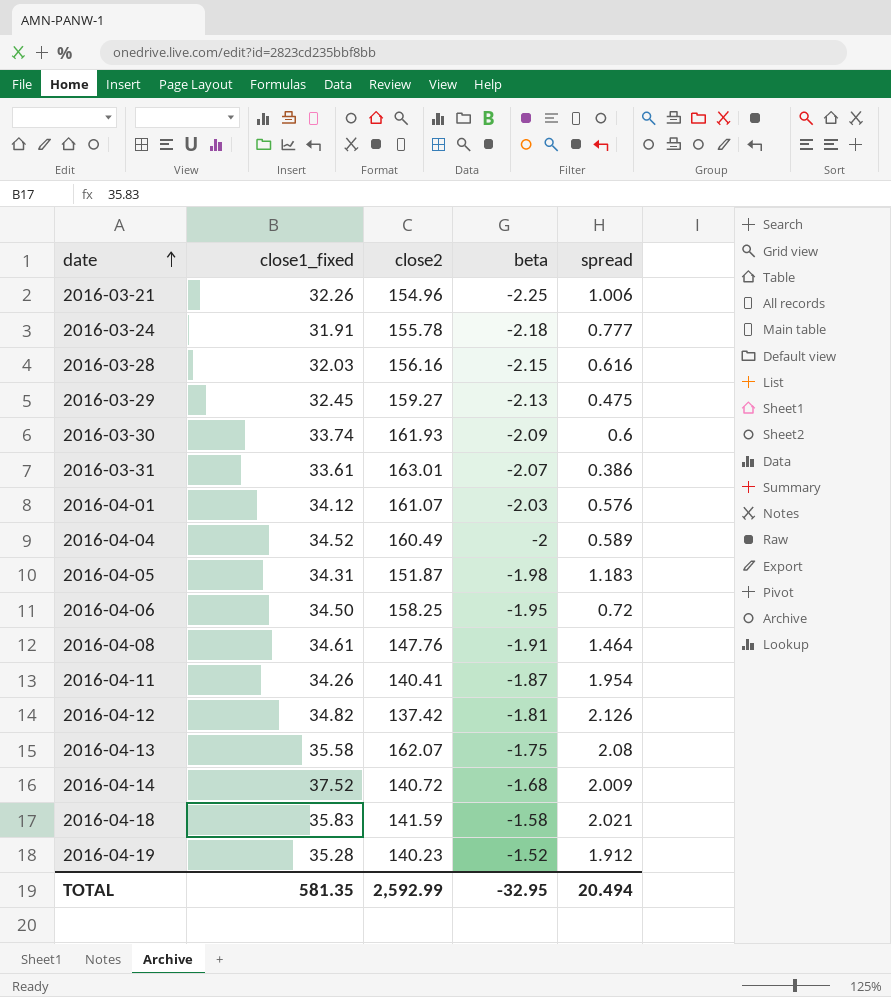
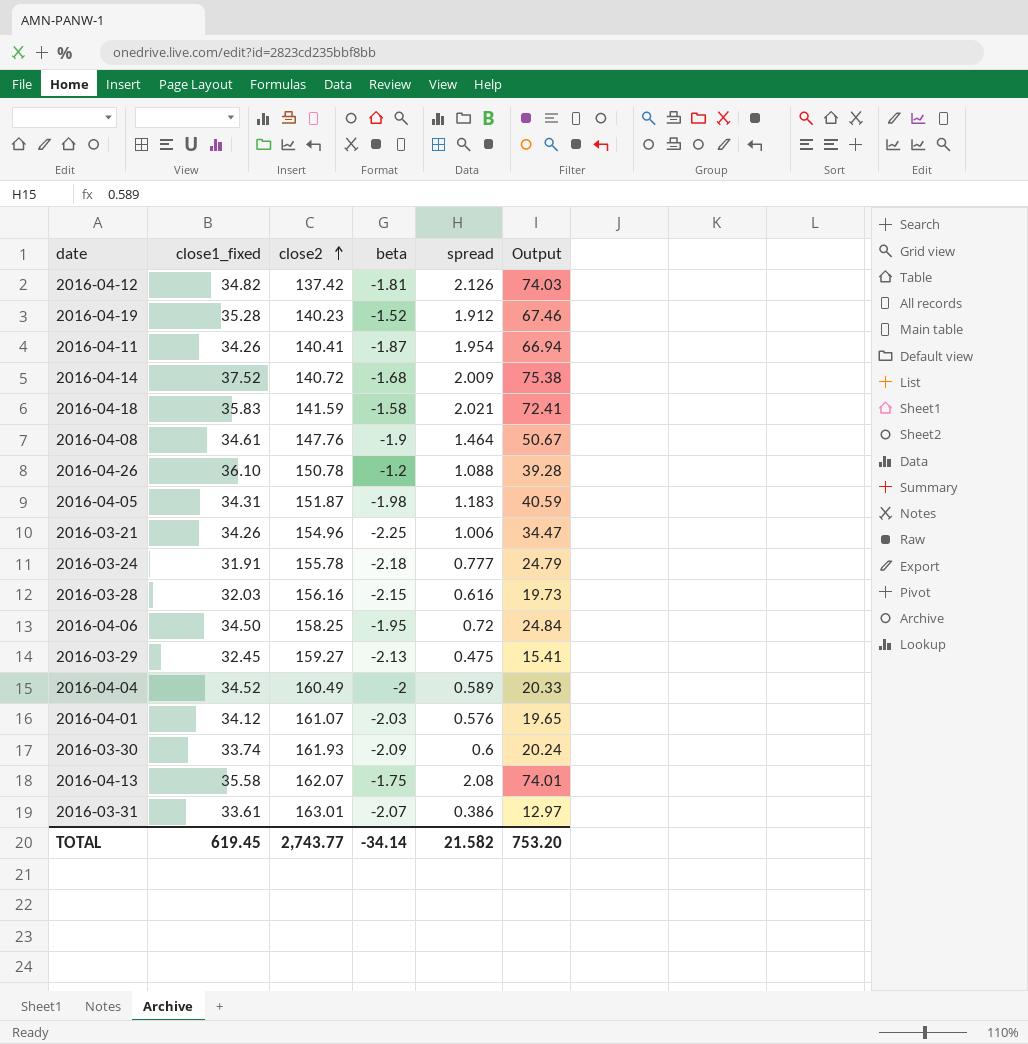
row order: date ascending -> close2 ascending
column Output | formula: none -> [close1_fixed] * [spread]
2016-04-08 | beta: -1.91 -> -1.9
row 2016-04-26: none -> 36.10 | 150.78 | -1.2 | 1.088 | 39.28
2016-03-21 | close1_fixed: 32.26 -> 34.26
TOTAL | close1_fixed: 581.35 -> 619.45
TOTAL | close2: 2,592.99 -> 2,743.77
TOTAL | beta: -32.95 -> -34.14
TOTAL | spread: 20.494 -> 21.582

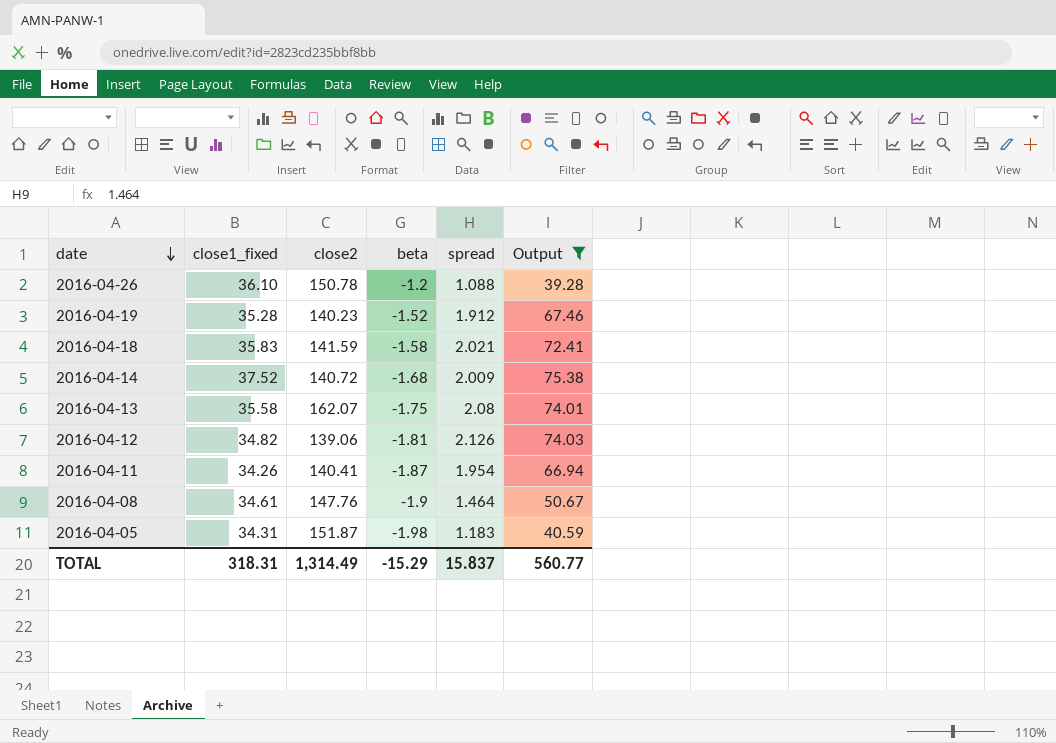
filter: none -> Output >= 39.28
row order: close2 ascending -> date descending
2016-04-12 | close2: 137.42 -> 139.06
TOTAL | close1_fixed: 619.45 -> 318.31
TOTAL | close2: 2,743.77 -> 1,314.49
TOTAL | beta: -34.14 -> -15.29
TOTAL | spread: 21.582 -> 15.837
TOTAL | Output: 753.20 -> 560.77

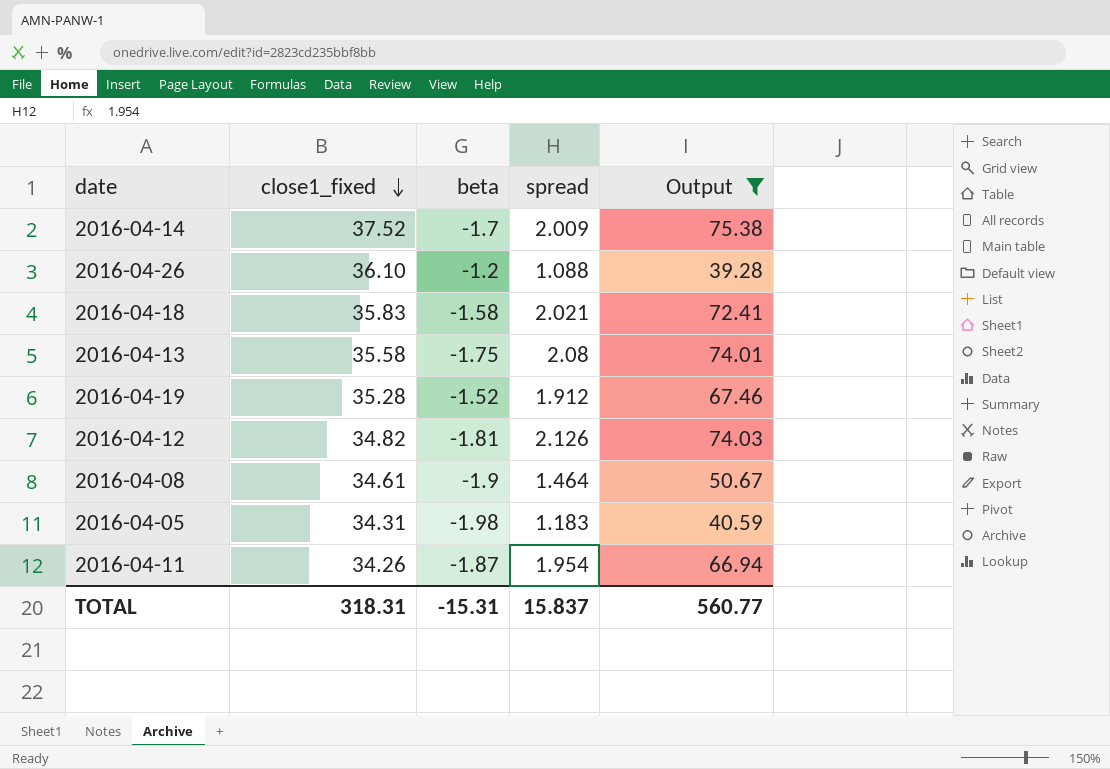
row order: date descending -> close1_fixed descending
column close2 | position: 3 -> none
2016-04-14 | beta: -1.68 -> -1.7
TOTAL | beta: -15.29 -> -15.31

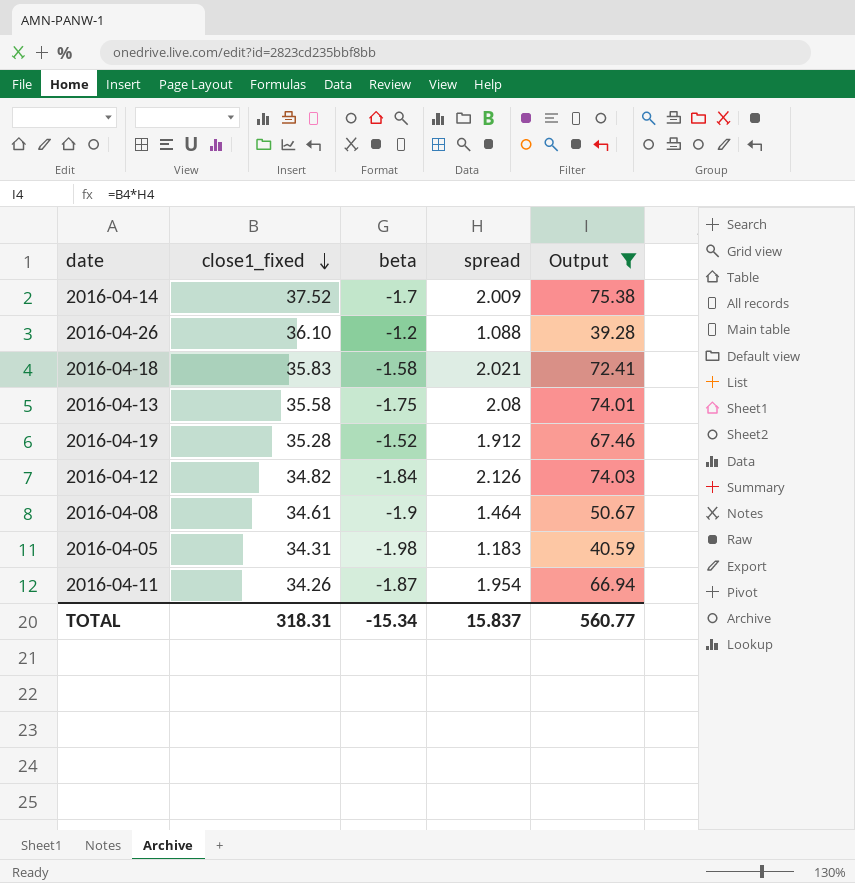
2016-04-12 | beta: -1.81 -> -1.84
TOTAL | beta: -15.31 -> -15.34

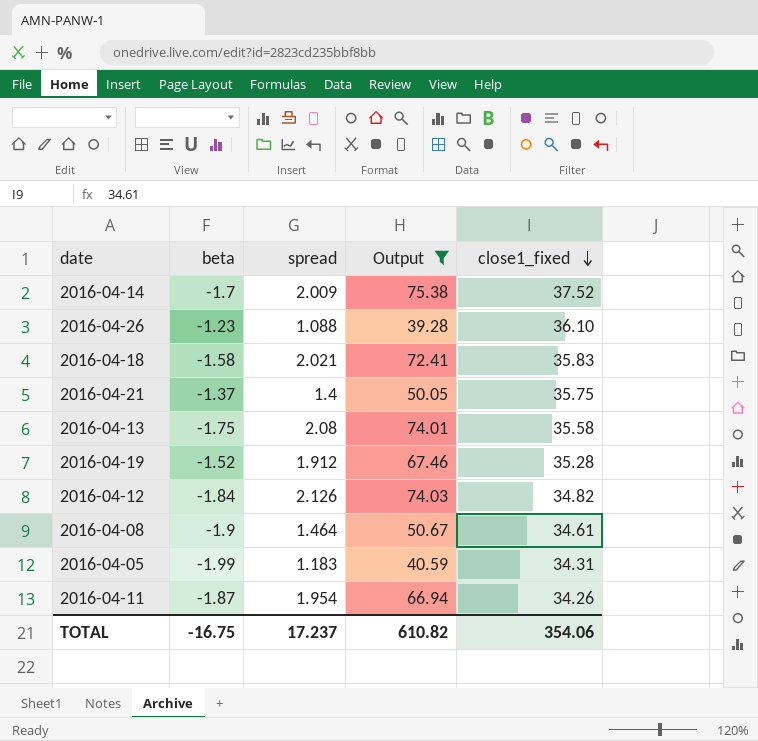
column close1_fixed | position: 2 -> 5
2016-04-26 | beta: -1.2 -> -1.23
row 2016-04-21: none -> -1.37 | 1.4 | 50.05 | 35.75
2016-04-05 | beta: -1.98 -> -1.99
TOTAL | beta: -15.34 -> -16.75
TOTAL | spread: 15.837 -> 17.237
TOTAL | Output: 560.77 -> 610.82
TOTAL | close1_fixed: 318.31 -> 354.06

